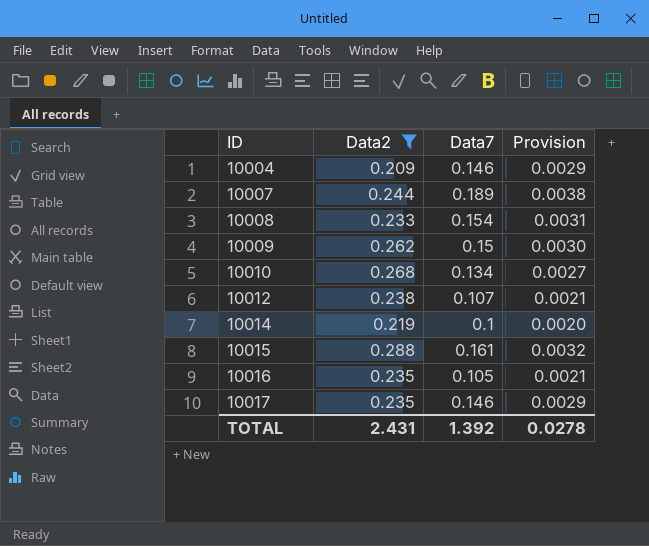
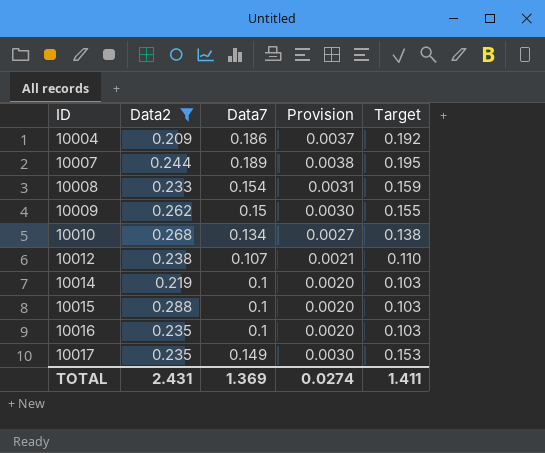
column Target | formula: none -> [Data7] * 1.03
10004 | Data7: 0.146 -> 0.186
10004 | Provision: 0.0029 -> 0.0037
10015 | Data7: 0.161 -> 0.1
10015 | Provision: 0.0032 -> 0.0020
10016 | Data7: 0.105 -> 0.1
10016 | Provision: 0.0021 -> 0.0020
10017 | Data7: 0.146 -> 0.149
10017 | Provision: 0.0029 -> 0.0030
TOTAL | Data7: 1.392 -> 1.369
TOTAL | Provision: 0.0278 -> 0.0274

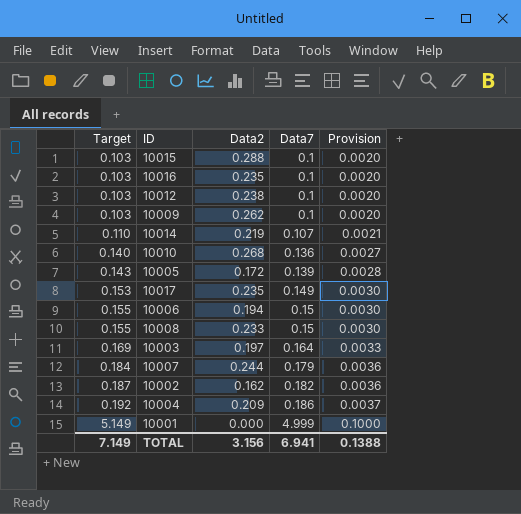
filter: Data2 >= 0.209 -> none
row order: ID ascending -> Target ascending
column Target | position: 5 -> 1
10012 | Target: 0.110 -> 0.103
10012 | Data7: 0.107 -> 0.1
10012 | Provision: 0.0021 -> 0.0020
10009 | Target: 0.155 -> 0.103
10009 | Data7: 0.15 -> 0.1
10009 | Provision: 0.0030 -> 0.0020
10014 | Target: 0.103 -> 0.110
10014 | Data7: 0.1 -> 0.107
10014 | Provision: 0.0020 -> 0.0021
10010 | Target: 0.138 -> 0.140
10010 | Data7: 0.134 -> 0.136
10008 | Target: 0.159 -> 0.155
10008 | Data7: 0.154 -> 0.15
10008 | Provision: 0.0031 -> 0.0030
10007 | Target: 0.195 -> 0.184
10007 | Data7: 0.189 -> 0.179
10007 | Provision: 0.0038 -> 0.0036
TOTAL | Target: 1.411 -> 7.149
TOTAL | Data2: 2.431 -> 3.156
TOTAL | Data7: 1.369 -> 6.941
TOTAL | Provision: 0.0274 -> 0.1388

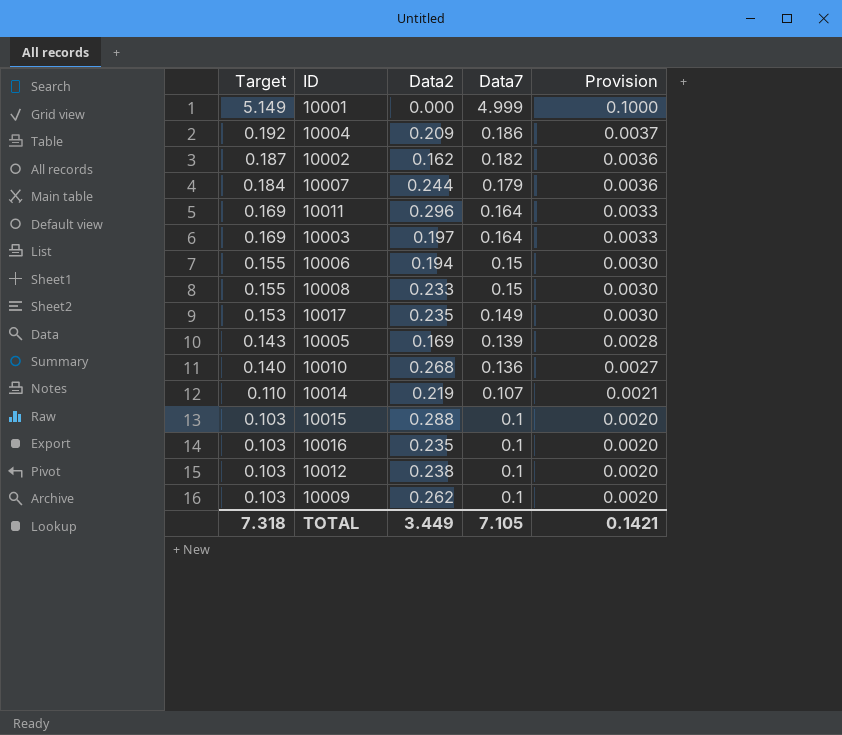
row order: Target ascending -> Target descending
row 10011: none -> 0.169 | 0.296 | 0.164 | 0.0033
10005 | Data2: 0.172 -> 0.169
TOTAL | Target: 7.149 -> 7.318
TOTAL | Data2: 3.156 -> 3.449
TOTAL | Data7: 6.941 -> 7.105
TOTAL | Provision: 0.1388 -> 0.1421

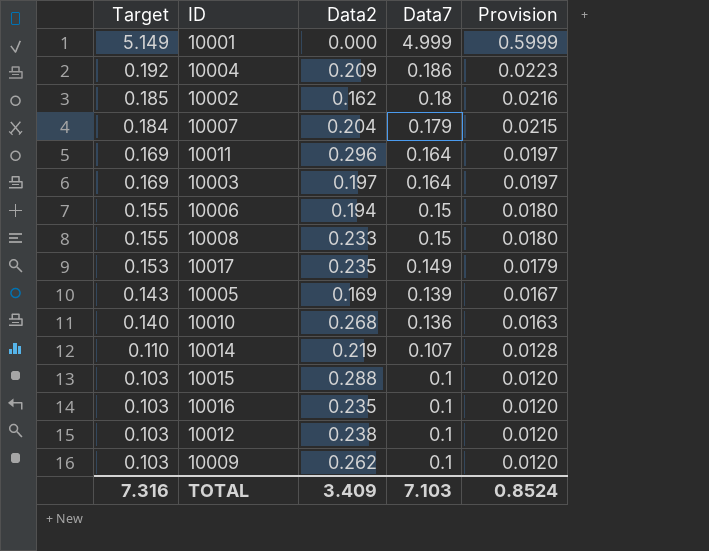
column Provision | formula: [Data7] * 0.02 -> [Data7] * 0.12
10002 | Target: 0.187 -> 0.185
10002 | Data7: 0.182 -> 0.18
10007 | Data2: 0.244 -> 0.204
TOTAL | Target: 7.318 -> 7.316
TOTAL | Data2: 3.449 -> 3.409
TOTAL | Data7: 7.105 -> 7.103
TOTAL | Provision: 0.1421 -> 0.8524

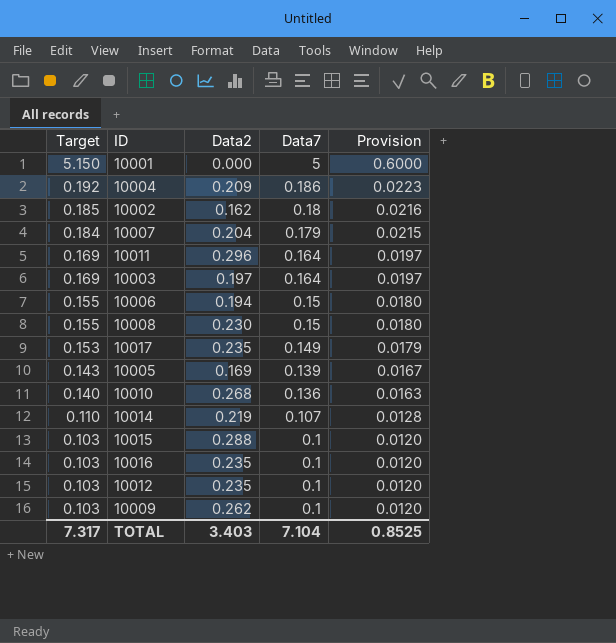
10001 | Target: 5.149 -> 5.150
10001 | Data7: 4.999 -> 5
10001 | Provision: 0.5999 -> 0.6000
10008 | Data2: 0.233 -> 0.230
10012 | Data2: 0.238 -> 0.235
TOTAL | Target: 7.316 -> 7.317
TOTAL | Data2: 3.409 -> 3.403
TOTAL | Data7: 7.103 -> 7.104
TOTAL | Provision: 0.8524 -> 0.8525

